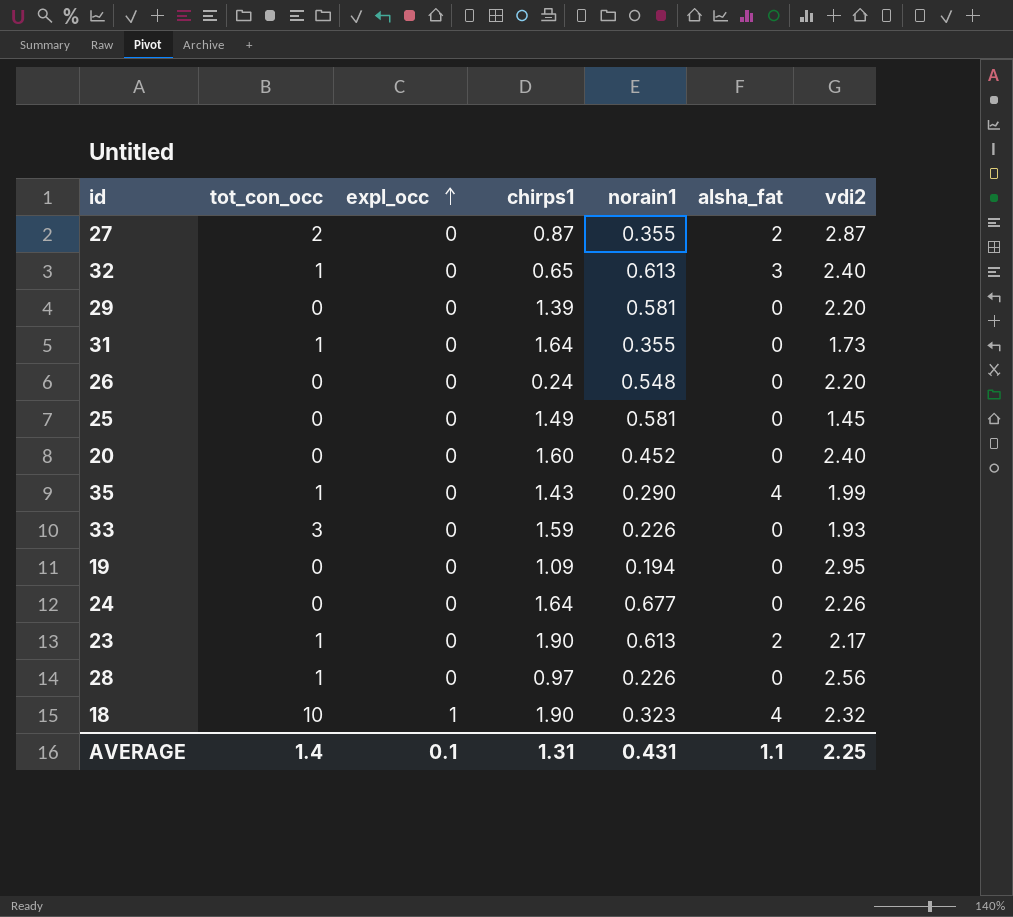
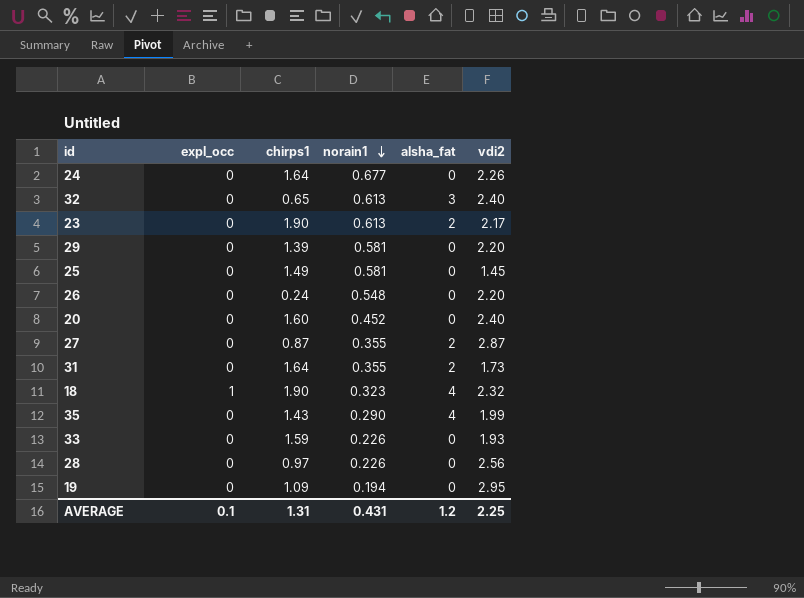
row order: expl_occ ascending -> norain1 descending
column tot_con_occ | position: 2 -> none
31 | alsha_fat: 0 -> 2
AVERAGE | alsha_fat: 1.1 -> 1.2

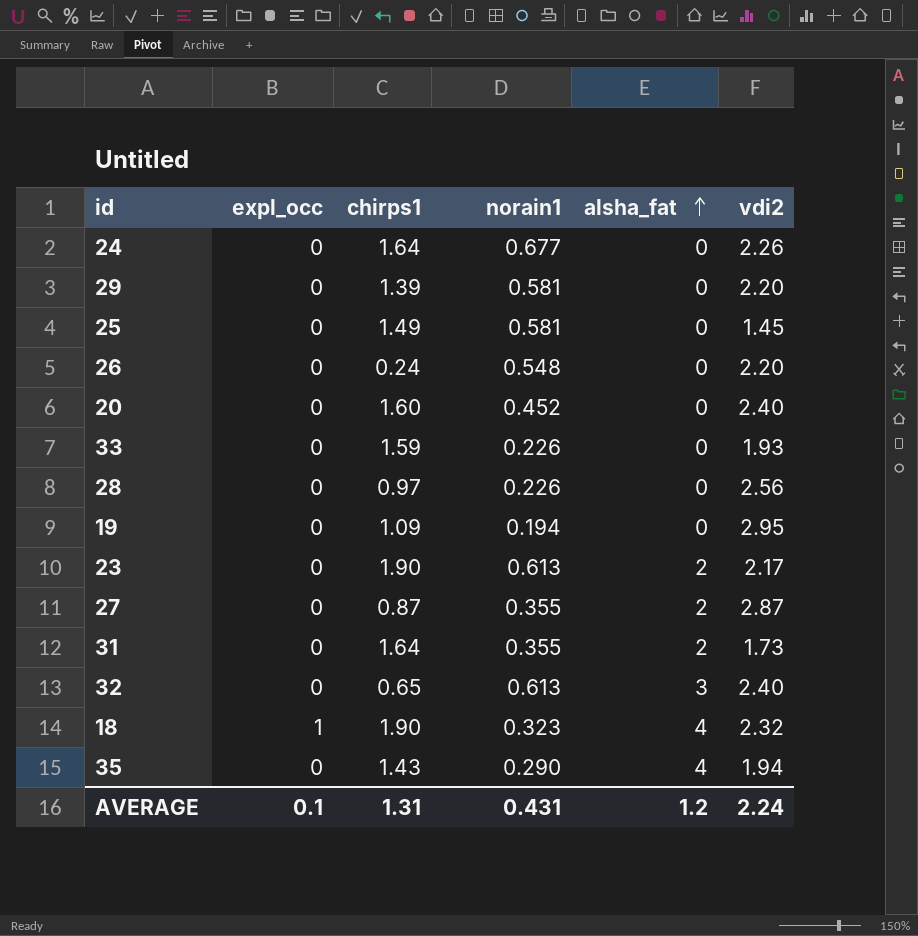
row order: norain1 descending -> alsha_fat ascending
35 | vdi2: 1.99 -> 1.94
AVERAGE | vdi2: 2.25 -> 2.24

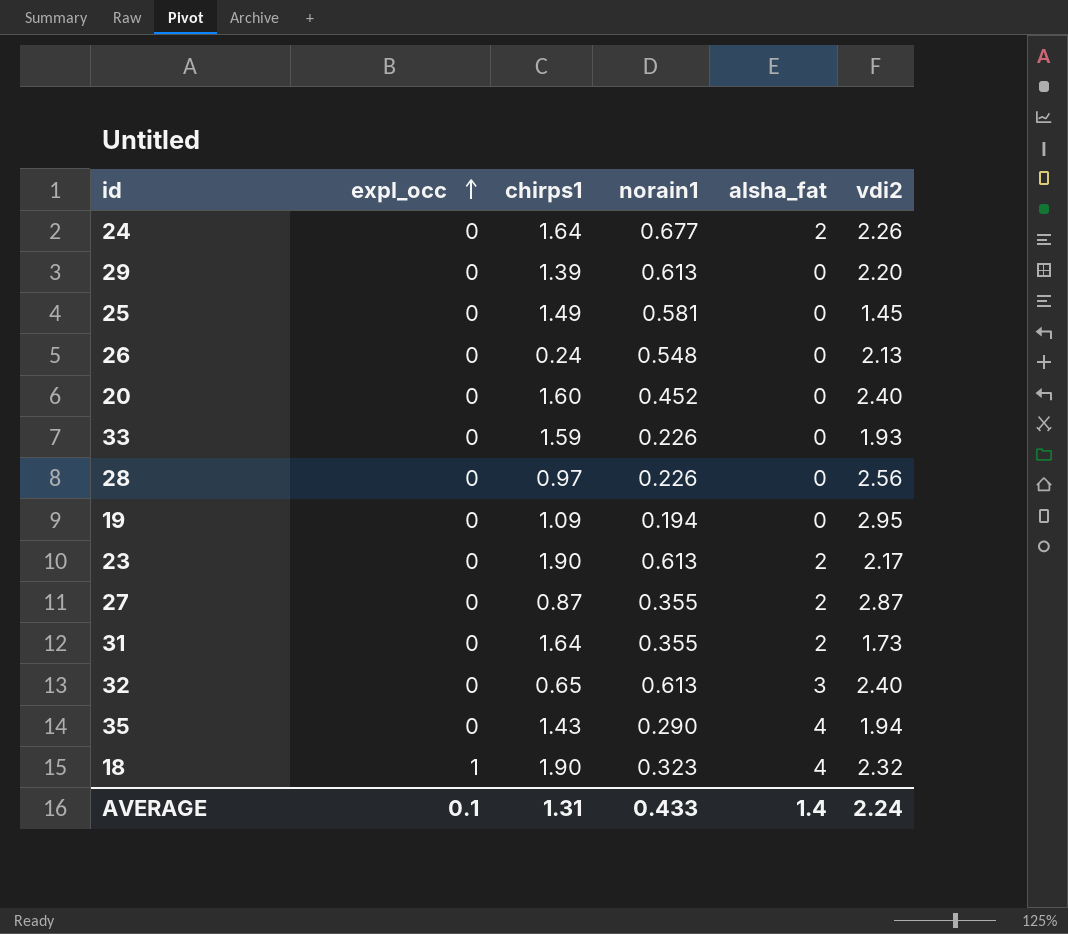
row order: alsha_fat ascending -> expl_occ ascending
24 | alsha_fat: 0 -> 2
29 | norain1: 0.581 -> 0.613
26 | vdi2: 2.20 -> 2.13
AVERAGE | norain1: 0.431 -> 0.433
AVERAGE | alsha_fat: 1.2 -> 1.4

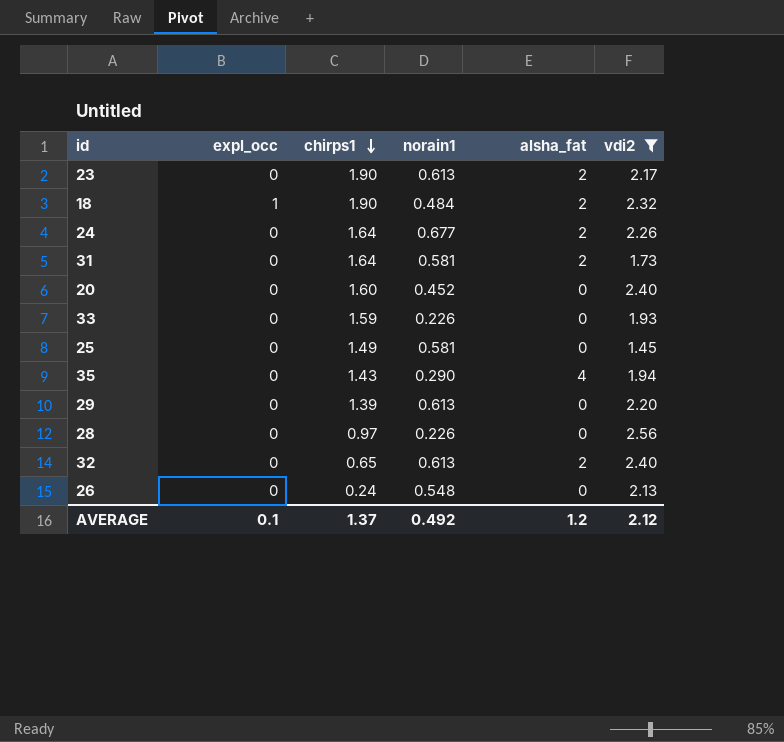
filter: none -> vdi2 <= 2.56
row order: expl_occ ascending -> chirps1 descending
18 | norain1: 0.323 -> 0.484
18 | alsha_fat: 4 -> 2
31 | norain1: 0.355 -> 0.581
32 | alsha_fat: 3 -> 2
AVERAGE | chirps1: 1.31 -> 1.37
AVERAGE | norain1: 0.433 -> 0.492
AVERAGE | alsha_fat: 1.4 -> 1.2
AVERAGE | vdi2: 2.24 -> 2.12

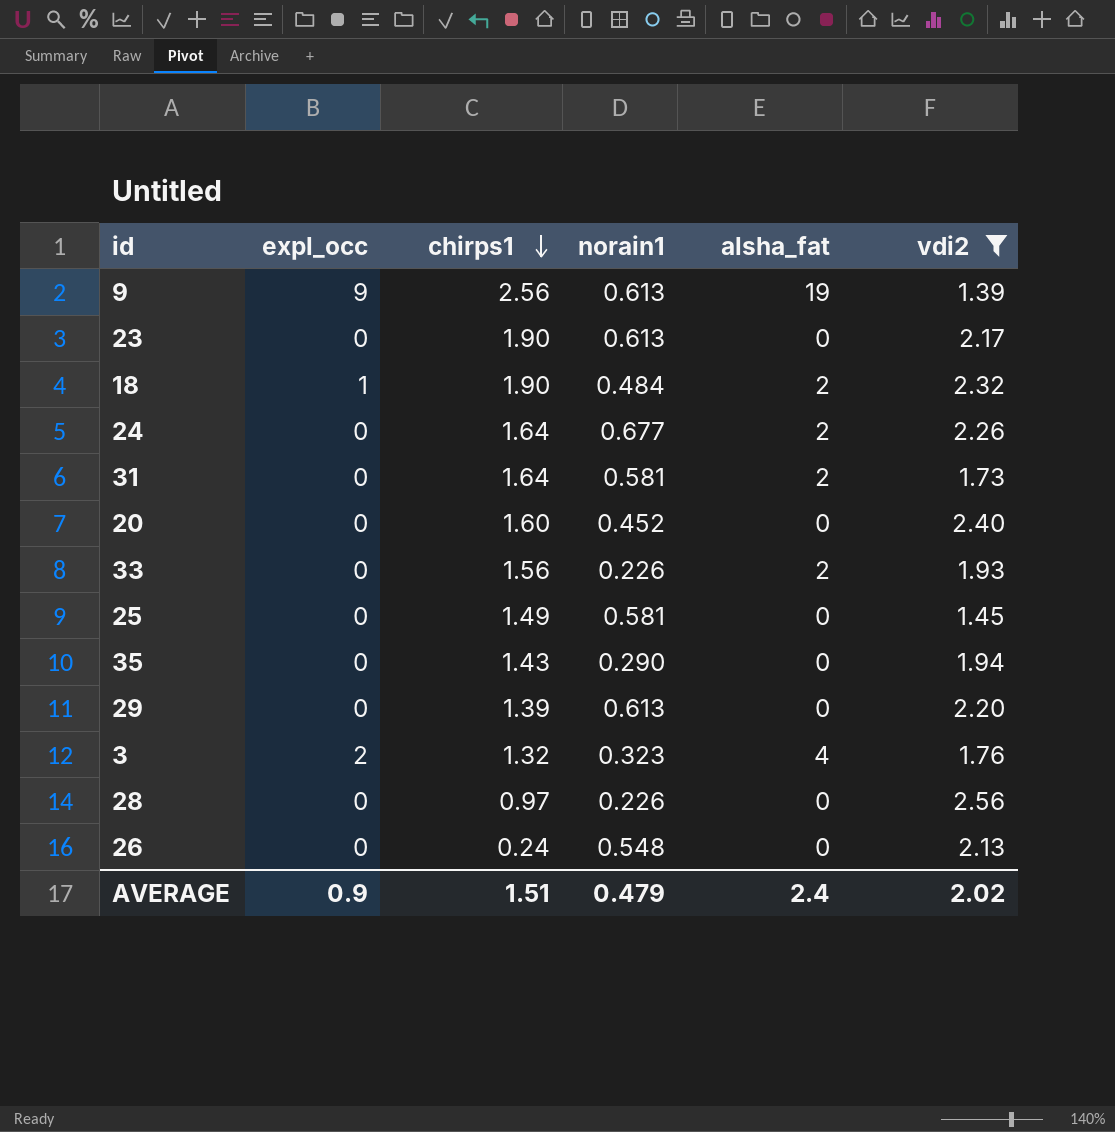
row 32: 0 | 0.65 | 0.613 | 2 | 2.40 -> none
row 9: none -> 9 | 2.56 | 0.613 | 19 | 1.39
23 | alsha_fat: 2 -> 0
33 | chirps1: 1.59 -> 1.56
33 | alsha_fat: 0 -> 2
35 | alsha_fat: 4 -> 0
row 3: none -> 2 | 1.32 | 0.323 | 4 | 1.76
AVERAGE | expl_occ: 0.1 -> 0.9
AVERAGE | chirps1: 1.37 -> 1.51
AVERAGE | norain1: 0.492 -> 0.479
AVERAGE | alsha_fat: 1.2 -> 2.4
AVERAGE | vdi2: 2.12 -> 2.02

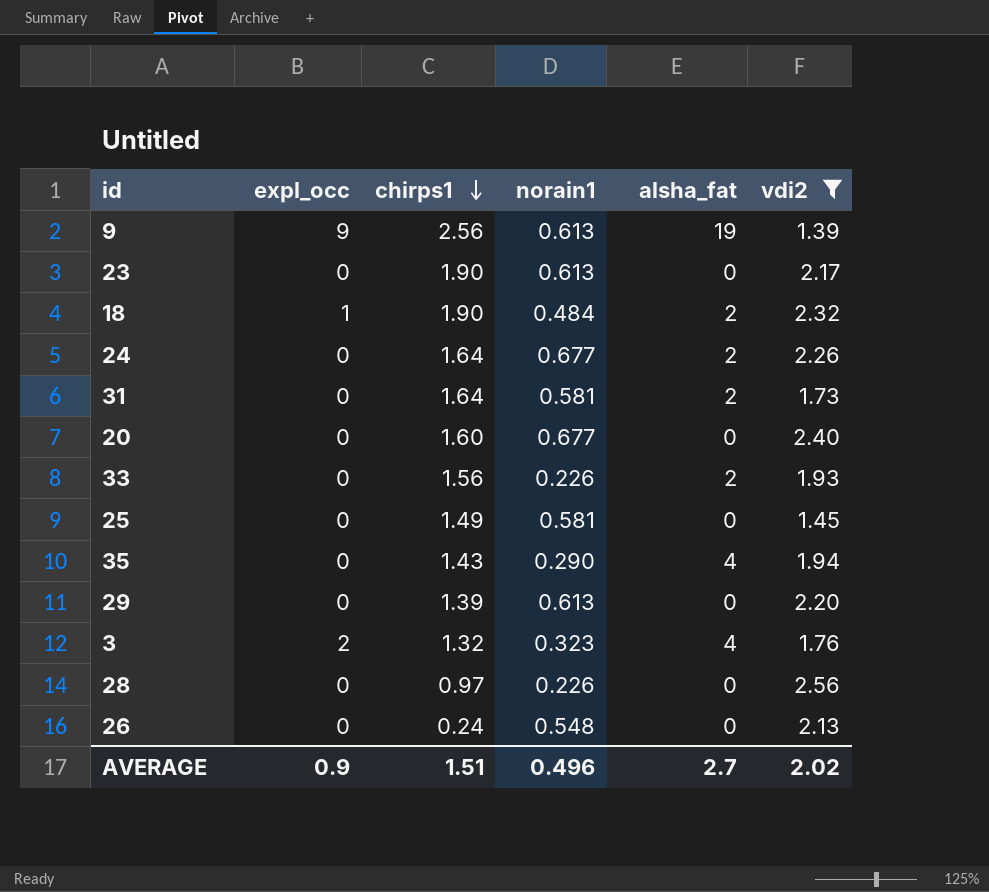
20 | norain1: 0.452 -> 0.677
35 | alsha_fat: 0 -> 4
AVERAGE | norain1: 0.479 -> 0.496
AVERAGE | alsha_fat: 2.4 -> 2.7

